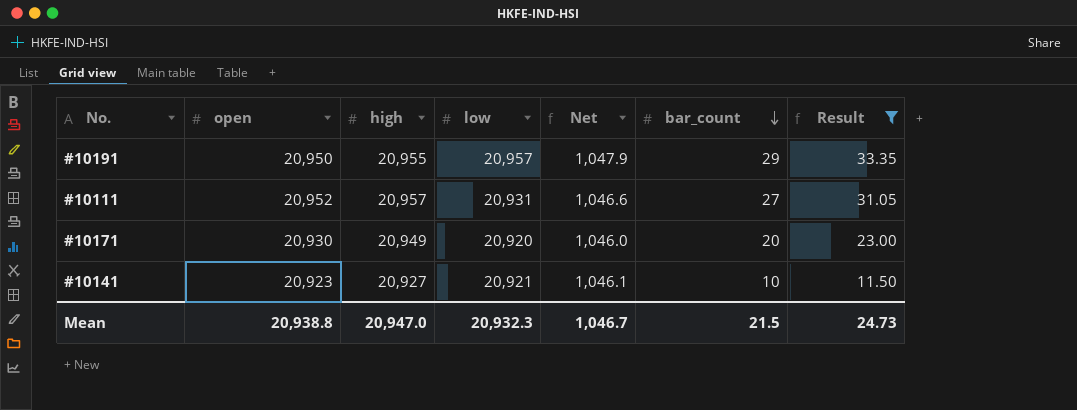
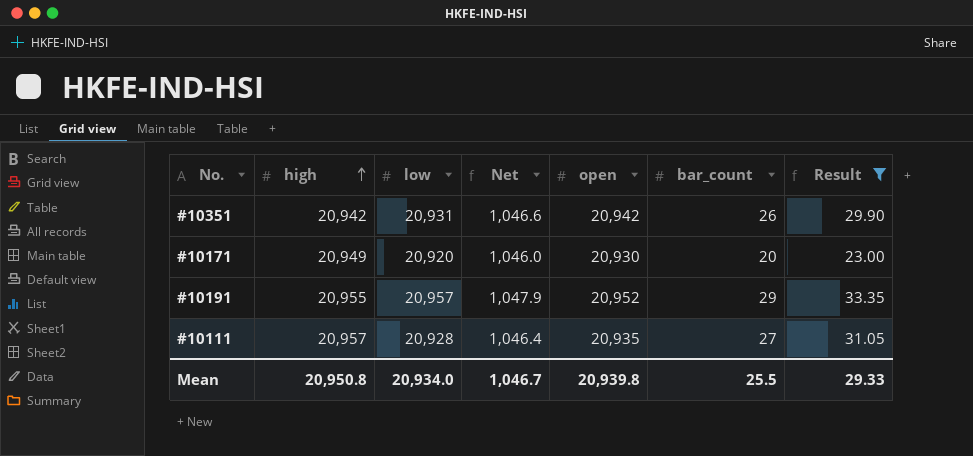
row order: bar_count descending -> high ascending
column open | position: 2 -> 5
row #10141: 20,923 | 20,927 | 20,921 | 1,046.1 | 10 | 11.50 -> none
row #10351: none -> 20,942 | 20,931 | 1,046.6 | 20,942 | 26 | 29.90
#10191 | open: 20,950 -> 20,952
#10111 | low: 20,931 -> 20,928
#10111 | Net: 1,046.6 -> 1,046.4
#10111 | open: 20,952 -> 20,935
Mean | high: 20,947.0 -> 20,950.8
Mean | low: 20,932.3 -> 20,934.0
Mean | open: 20,938.8 -> 20,939.8
Mean | bar_count: 21.5 -> 25.5
Mean | Result: 24.73 -> 29.33

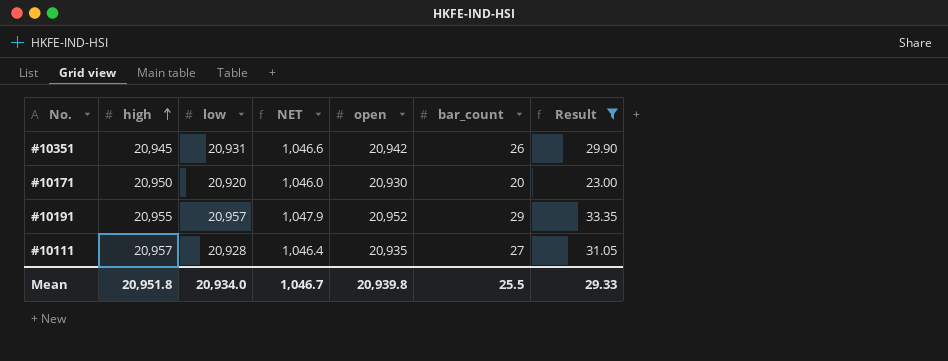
column name: Net -> NET
#10351 | high: 20,942 -> 20,945
#10171 | high: 20,949 -> 20,950
Mean | high: 20,950.8 -> 20,951.8

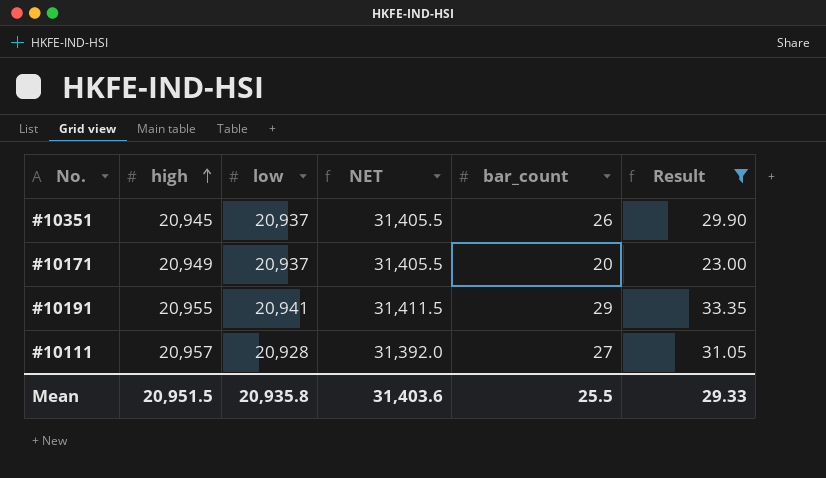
column open | position: 5 -> none
column NET | formula: [low] * 0.05 -> [low] * 1.5
#10351 | low: 20,931 -> 20,937
#10171 | high: 20,950 -> 20,949
#10171 | low: 20,920 -> 20,937
#10191 | low: 20,957 -> 20,941
Mean | high: 20,951.8 -> 20,951.5
Mean | low: 20,934.0 -> 20,935.8
Mean | NET: 1,046.7 -> 31,403.6

